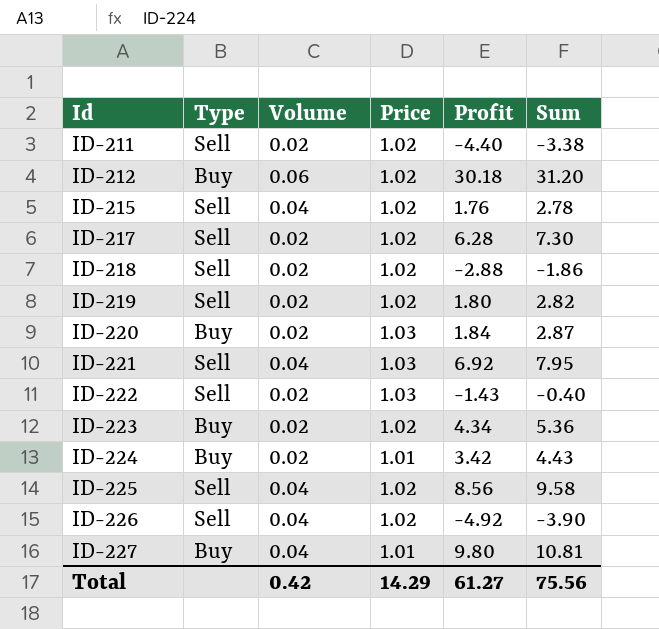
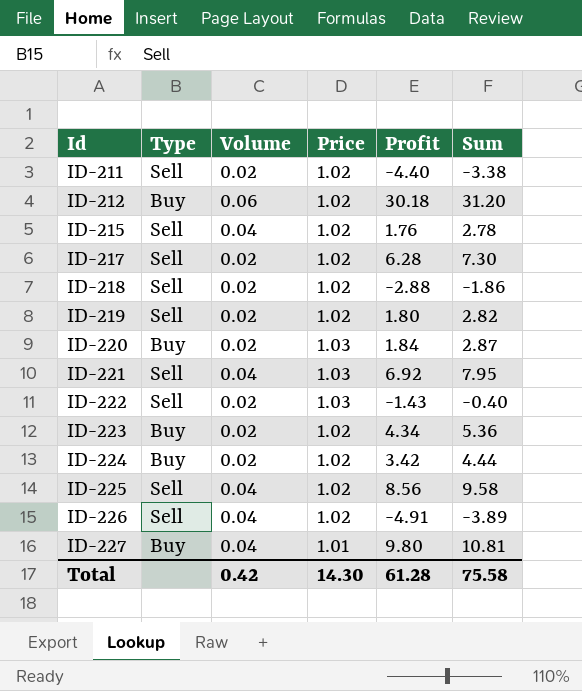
ID-224 | Price: 1.01 -> 1.02
ID-224 | Sum: 4.43 -> 4.44
ID-226 | Profit: -4.92 -> -4.91
ID-226 | Sum: -3.90 -> -3.89
Total | Price: 14.29 -> 14.30
Total | Profit: 61.27 -> 61.28
Total | Sum: 75.56 -> 75.58

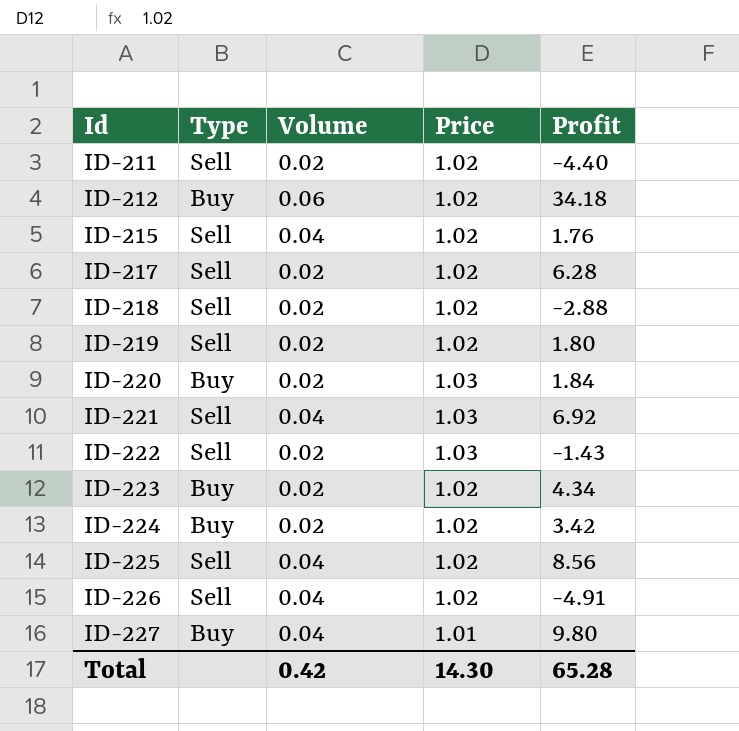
column Sum | formula: [Price] + [Profit] -> none
ID-212 | Profit: 30.18 -> 34.18
Total | Profit: 61.28 -> 65.28

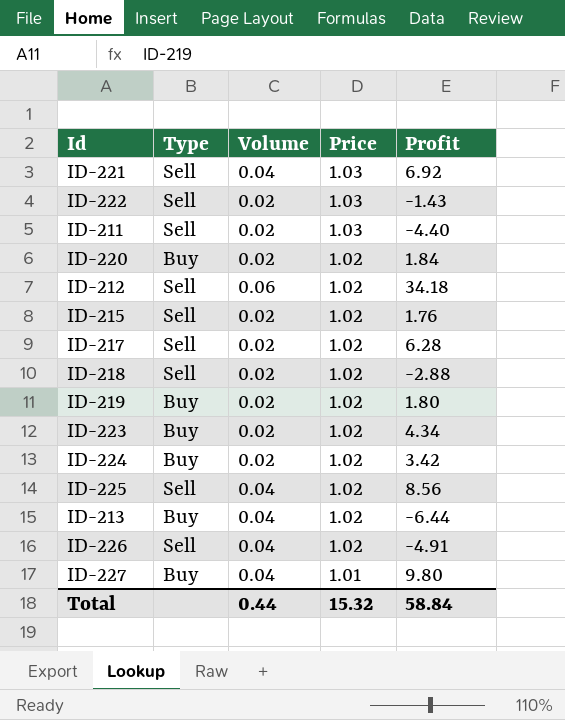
row order: Id ascending -> Price descending
ID-211 | Price: 1.02 -> 1.03
ID-220 | Price: 1.03 -> 1.02
ID-212 | Type: Buy -> Sell
ID-215 | Volume: 0.04 -> 0.02
ID-219 | Type: Sell -> Buy
row ID-213: none -> Buy | 0.04 | 1.02 | -6.44
Total | Volume: 0.42 -> 0.44
Total | Price: 14.30 -> 15.32
Total | Profit: 65.28 -> 58.84

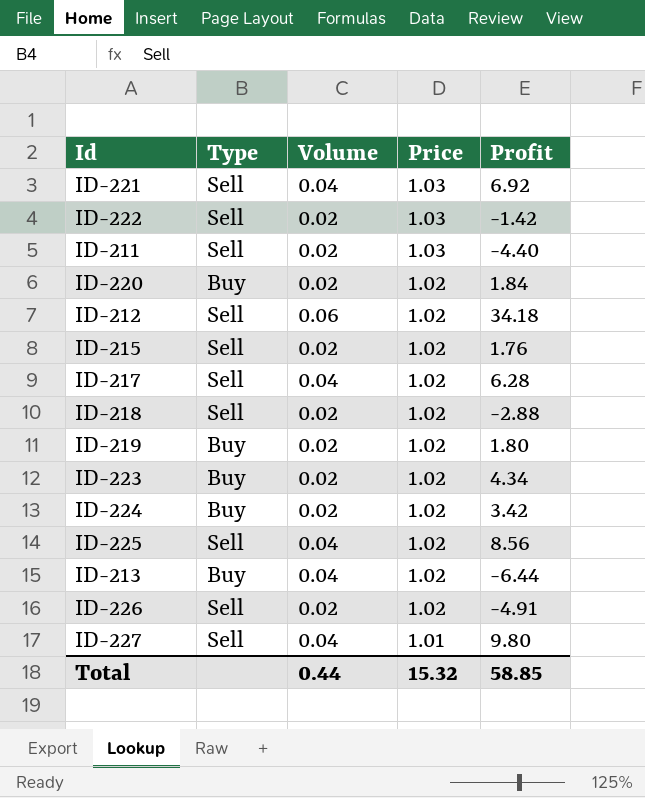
ID-222 | Profit: -1.43 -> -1.42
ID-217 | Volume: 0.02 -> 0.04
ID-226 | Volume: 0.04 -> 0.02
ID-227 | Type: Buy -> Sell
Total | Profit: 58.84 -> 58.85

